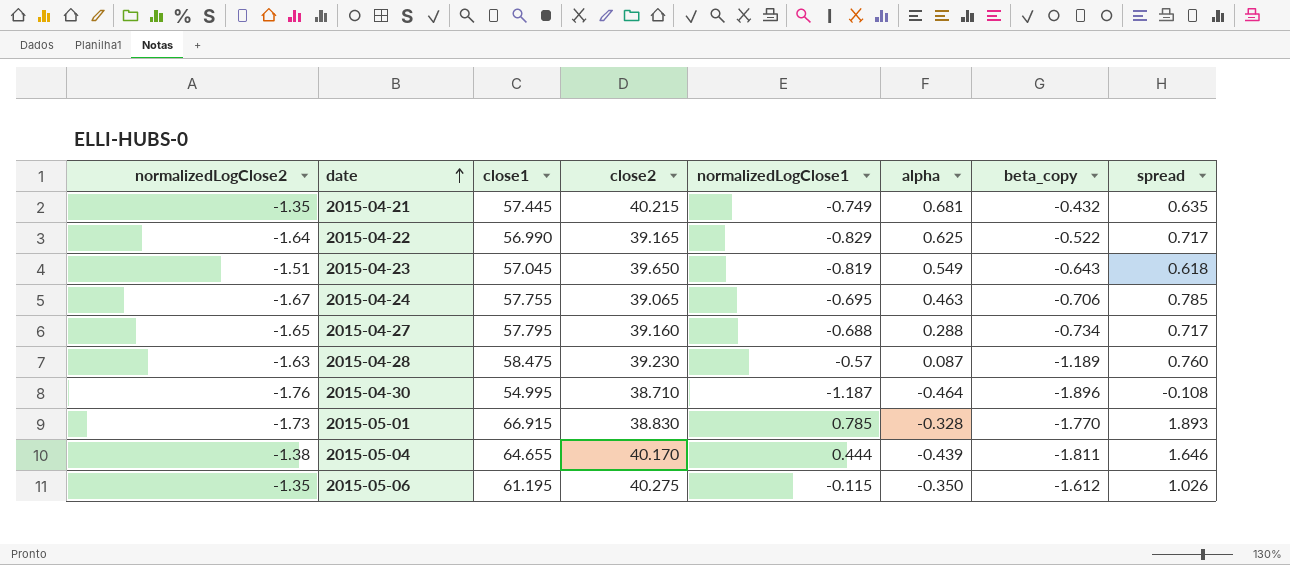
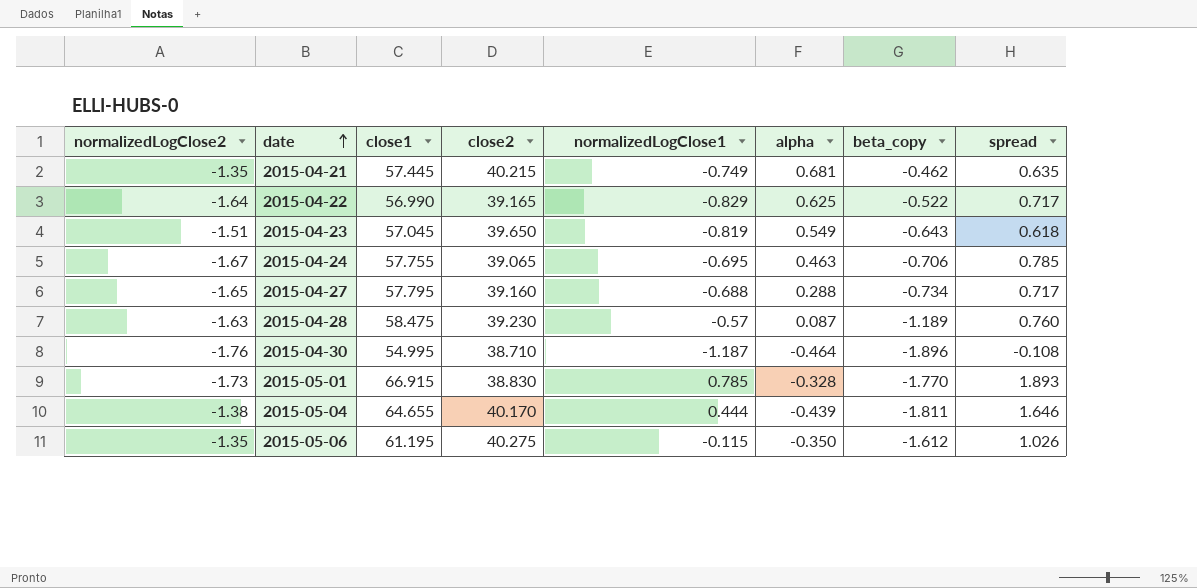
2015-04-21 | beta_copy: -0.432 -> -0.462

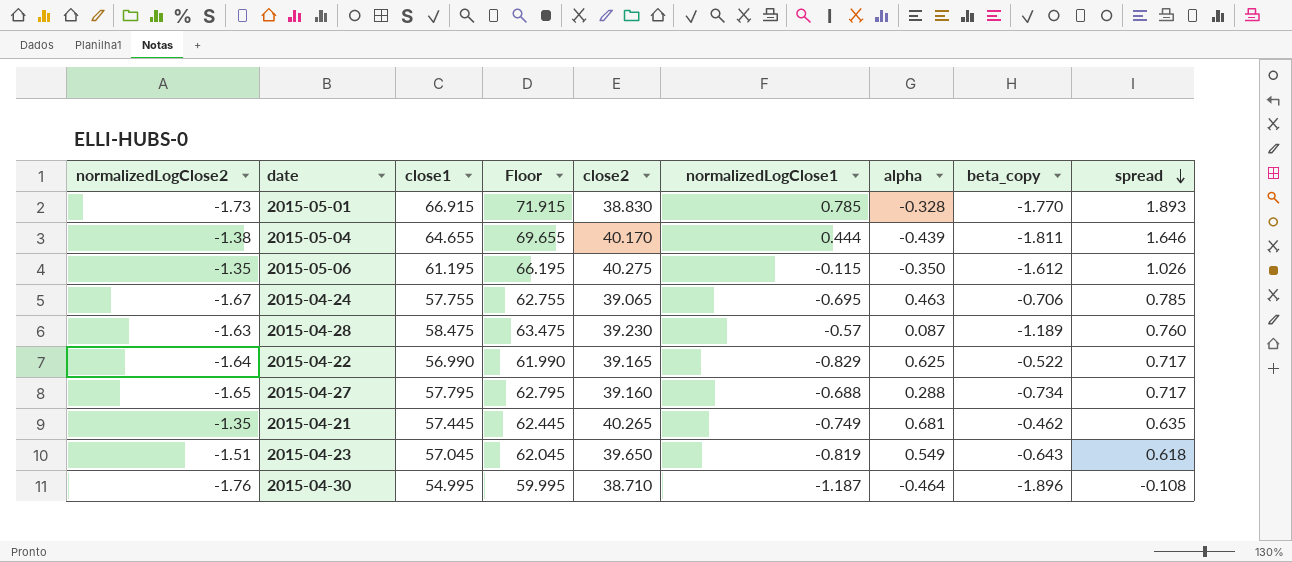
row order: date ascending -> spread descending
column Floor | formula: none -> [close1] + 5
2015-04-21 | close2: 40.215 -> 40.265

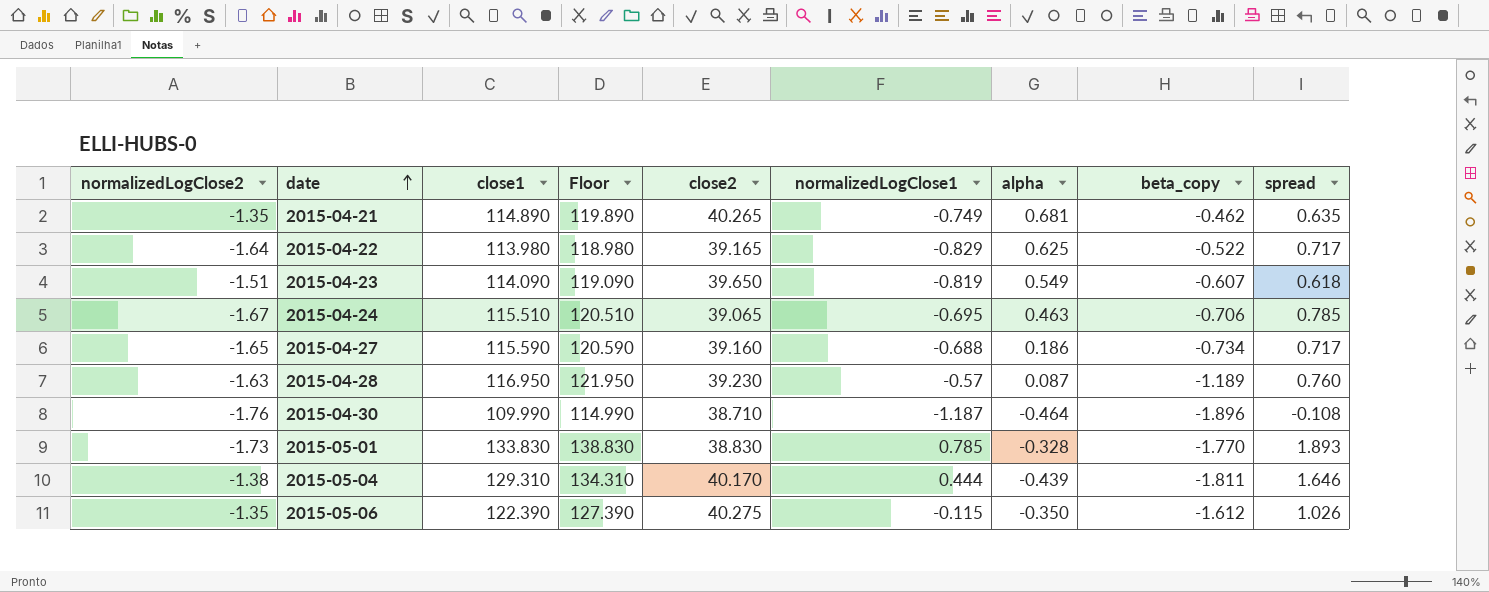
row order: spread descending -> date ascending
2015-04-21 | close1: 57.445 -> 114.890
2015-04-21 | Floor: 62.445 -> 119.890
2015-04-22 | close1: 56.990 -> 113.980
2015-04-22 | Floor: 61.990 -> 118.980
2015-04-23 | close1: 57.045 -> 114.090
2015-04-23 | Floor: 62.045 -> 119.090
2015-04-23 | beta_copy: -0.643 -> -0.607
2015-04-24 | close1: 57.755 -> 115.510
2015-04-24 | Floor: 62.755 -> 120.510
2015-04-27 | close1: 57.795 -> 115.590
2015-04-27 | Floor: 62.795 -> 120.590
2015-04-27 | alpha: 0.288 -> 0.186
2015-04-28 | close1: 58.475 -> 116.950
2015-04-28 | Floor: 63.475 -> 121.950
2015-04-30 | close1: 54.995 -> 109.990
2015-04-30 | Floor: 59.995 -> 114.990
2015-05-01 | close1: 66.915 -> 133.830
2015-05-01 | Floor: 71.915 -> 138.830
2015-05-04 | close1: 64.655 -> 129.310
2015-05-04 | Floor: 69.655 -> 134.310
2015-05-06 | close1: 61.195 -> 122.390
2015-05-06 | Floor: 66.195 -> 127.390

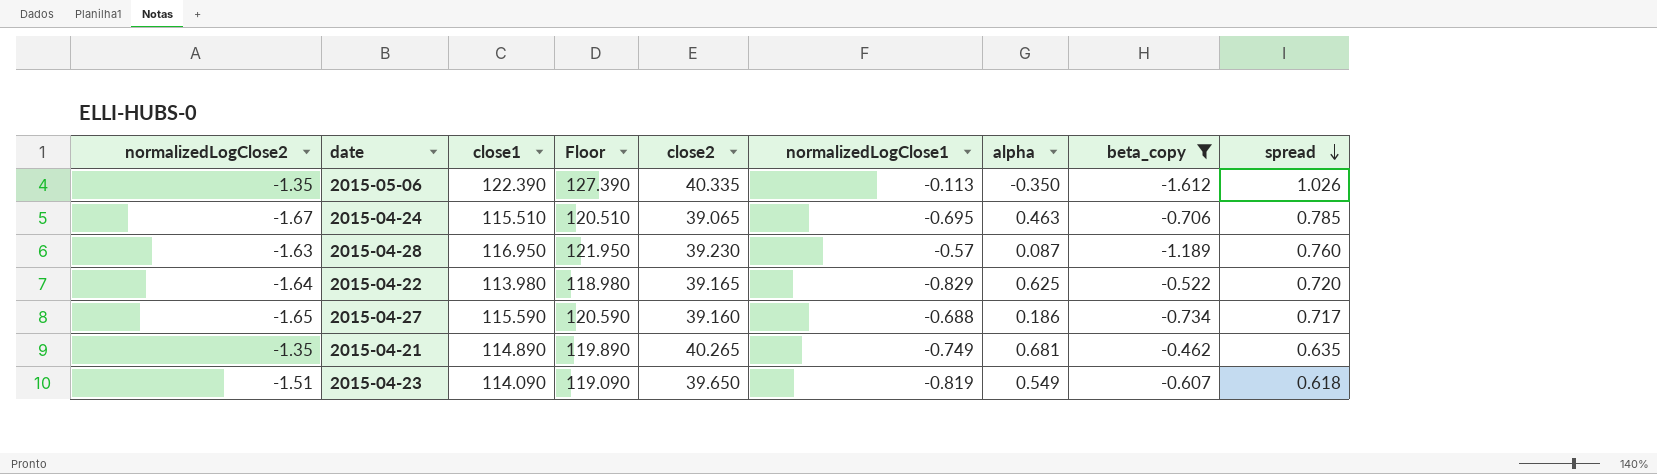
filter: none -> beta_copy >= -1.612
row order: date ascending -> spread descending
2015-05-06 | close2: 40.275 -> 40.335
2015-05-06 | normalizedLogClose1: -0.115 -> -0.113
2015-04-22 | spread: 0.717 -> 0.720

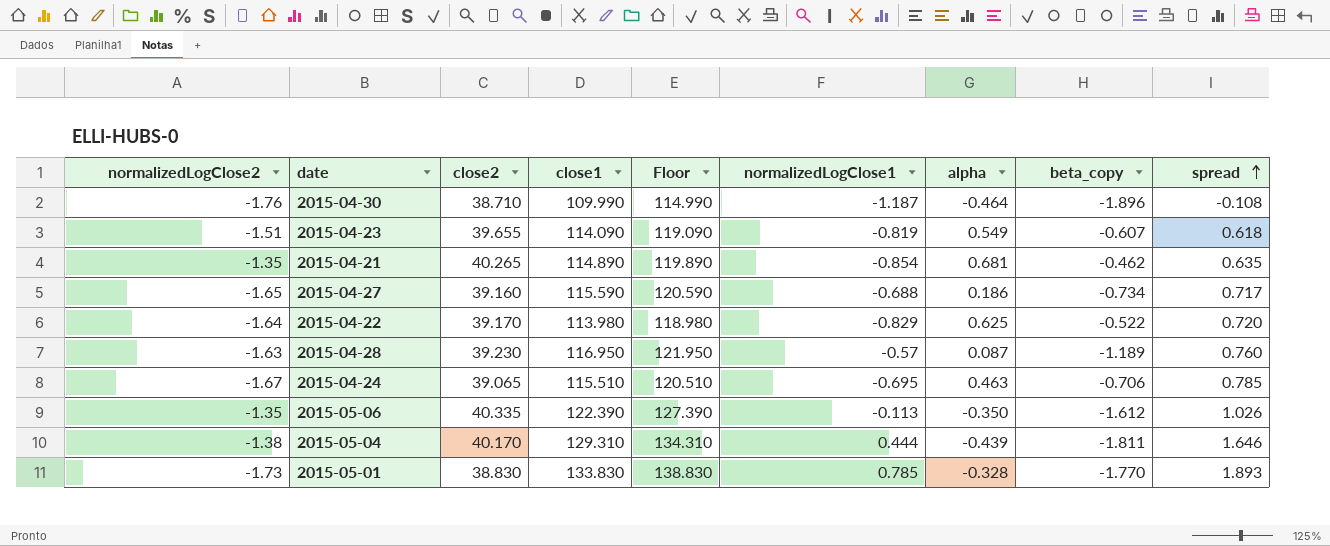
filter: beta_copy >= -1.612 -> none
row order: spread descending -> spread ascending
column close2 | position: 5 -> 3
2015-04-23 | close2: 39.650 -> 39.655
2015-04-21 | normalizedLogClose1: -0.749 -> -0.854
2015-04-22 | close2: 39.165 -> 39.170

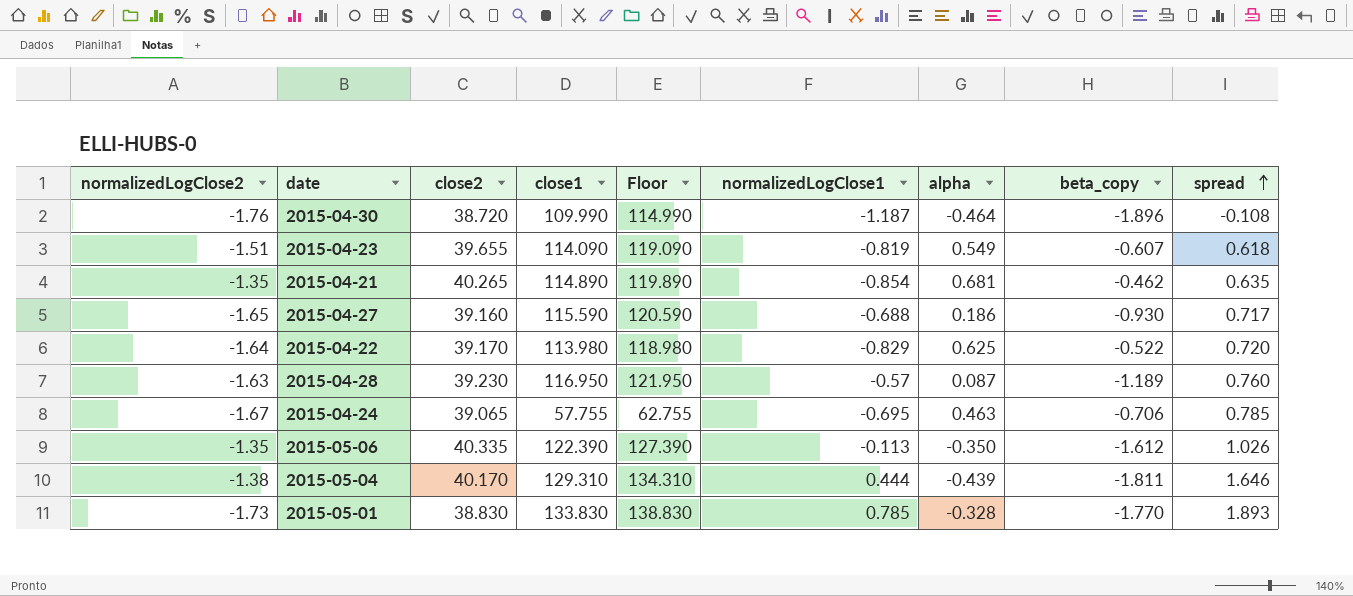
2015-04-30 | close2: 38.710 -> 38.720
2015-04-27 | beta_copy: -0.734 -> -0.930
2015-04-24 | close1: 115.510 -> 57.755
2015-04-24 | Floor: 120.510 -> 62.755

